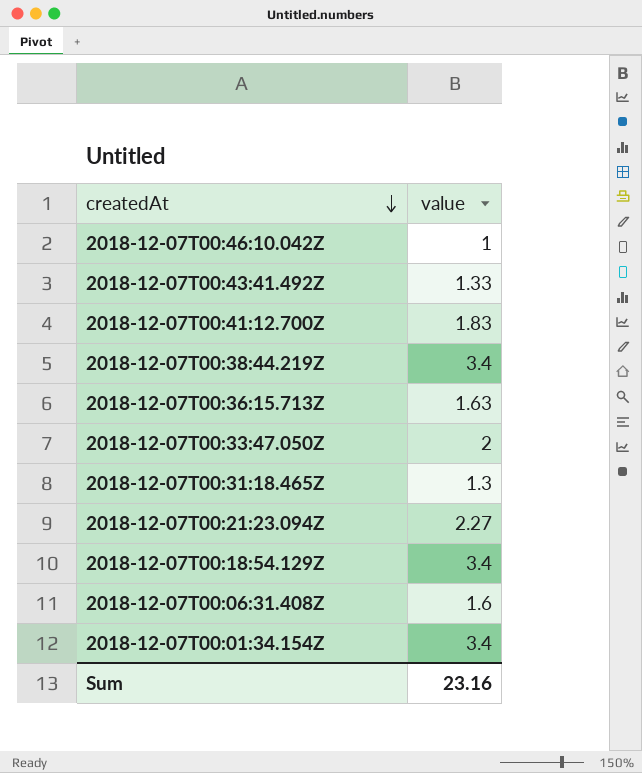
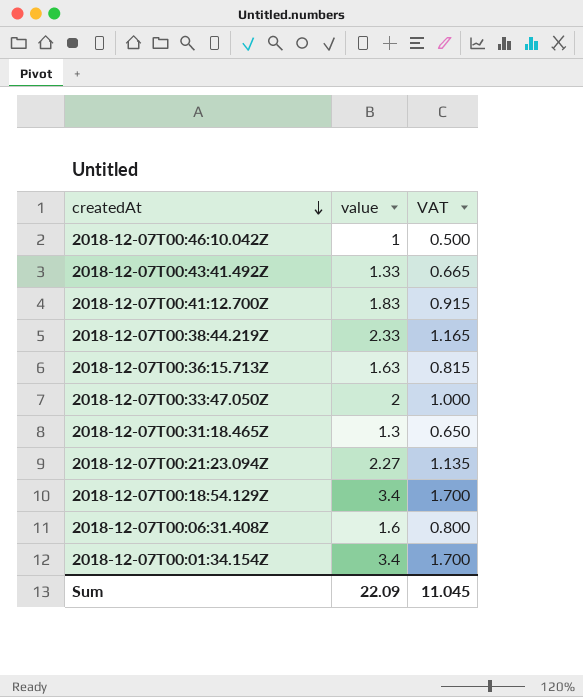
column VAT | formula: none -> [value] * 0.5
2018-12-07T00:38:44.219Z | value: 3.4 -> 2.33
Sum | value: 23.16 -> 22.09

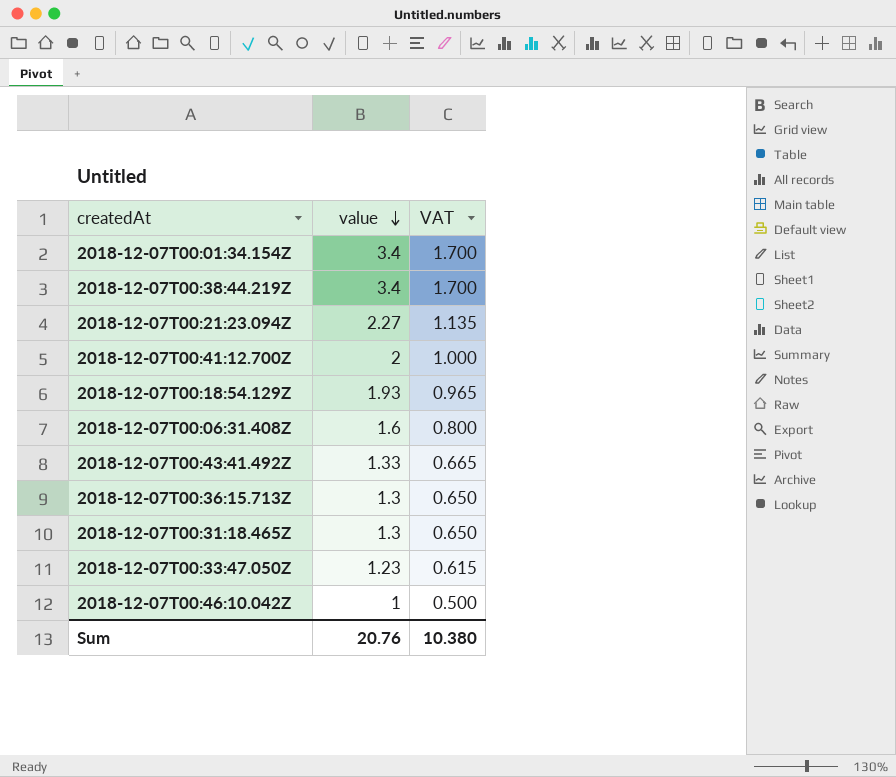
row order: createdAt descending -> value descending
2018-12-07T00:38:44.219Z | value: 2.33 -> 3.4
2018-12-07T00:38:44.219Z | VAT: 1.165 -> 1.700
2018-12-07T00:41:12.700Z | value: 1.83 -> 2
2018-12-07T00:41:12.700Z | VAT: 0.915 -> 1.000
2018-12-07T00:18:54.129Z | value: 3.4 -> 1.93
2018-12-07T00:18:54.129Z | VAT: 1.700 -> 0.965
2018-12-07T00:36:15.713Z | value: 1.63 -> 1.3
2018-12-07T00:36:15.713Z | VAT: 0.815 -> 0.650
2018-12-07T00:33:47.050Z | value: 2 -> 1.23
2018-12-07T00:33:47.050Z | VAT: 1.000 -> 0.615
Sum | value: 22.09 -> 20.76
Sum | VAT: 11.045 -> 10.380

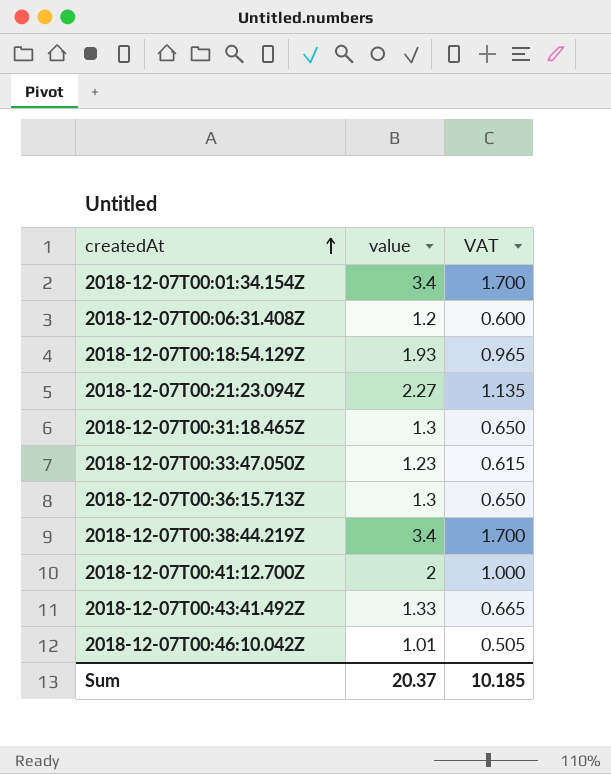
row order: value descending -> createdAt ascending
2018-12-07T00:06:31.408Z | value: 1.6 -> 1.2
2018-12-07T00:06:31.408Z | VAT: 0.800 -> 0.600
2018-12-07T00:46:10.042Z | value: 1 -> 1.01
2018-12-07T00:46:10.042Z | VAT: 0.500 -> 0.505
Sum | value: 20.76 -> 20.37
Sum | VAT: 10.380 -> 10.185

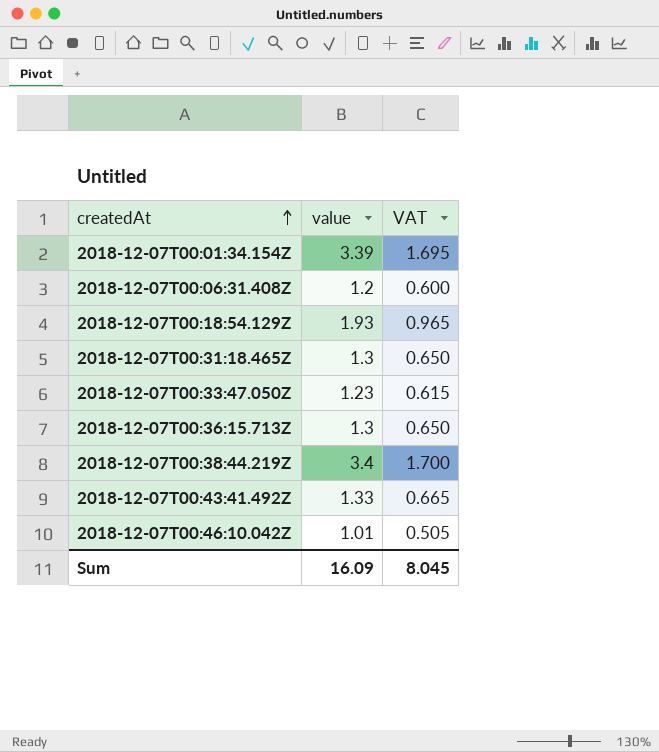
row 2018-12-07T00:21:23.094Z: 2.27 | 1.135 -> none
row 2018-12-07T00:41:12.700Z: 2 | 1.000 -> none
2018-12-07T00:01:34.154Z | value: 3.4 -> 3.39
2018-12-07T00:01:34.154Z | VAT: 1.700 -> 1.695
Sum | value: 20.37 -> 16.09
Sum | VAT: 10.185 -> 8.045

